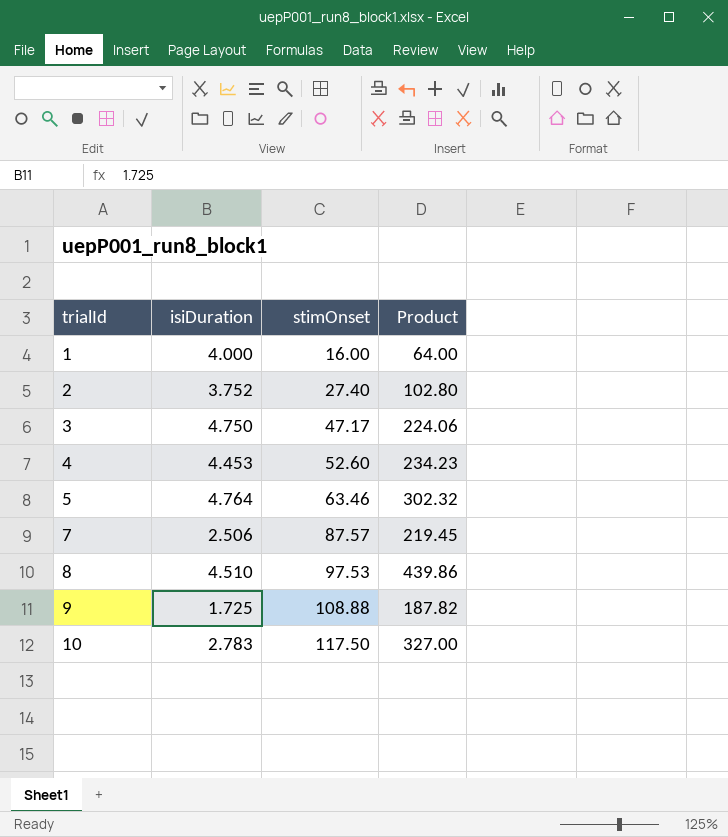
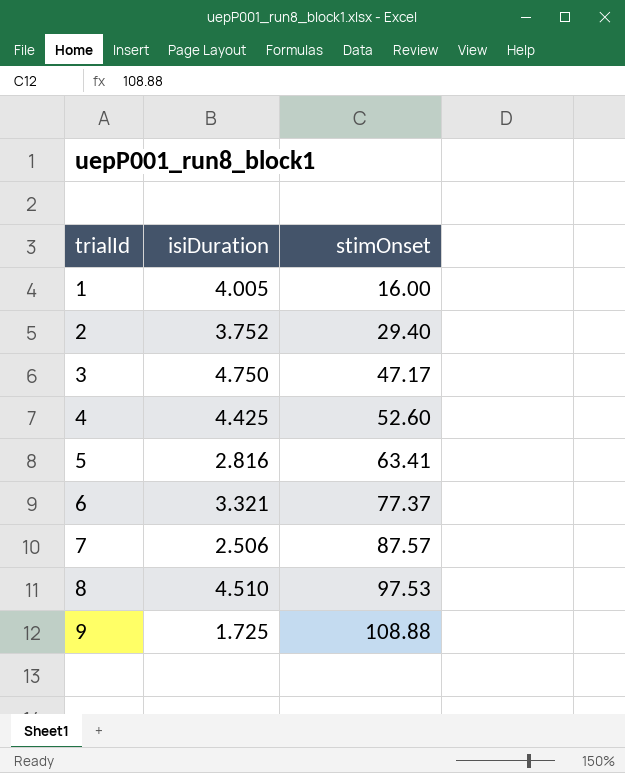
column Product | formula: [isiDuration] * [stimOnset] -> none
row 10: 2.783 | 117.50 | 327.00 -> none
1 | isiDuration: 4.000 -> 4.005
2 | stimOnset: 27.40 -> 29.40
4 | isiDuration: 4.453 -> 4.425
5 | isiDuration: 4.764 -> 2.816
5 | stimOnset: 63.46 -> 63.41
row 6: none -> 3.321 | 77.37

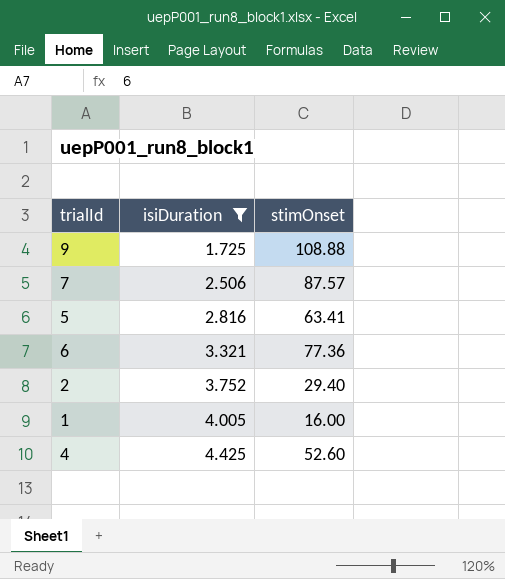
filter: none -> isiDuration <= 4.425
row order: trialId ascending -> isiDuration ascending
6 | stimOnset: 77.37 -> 77.36

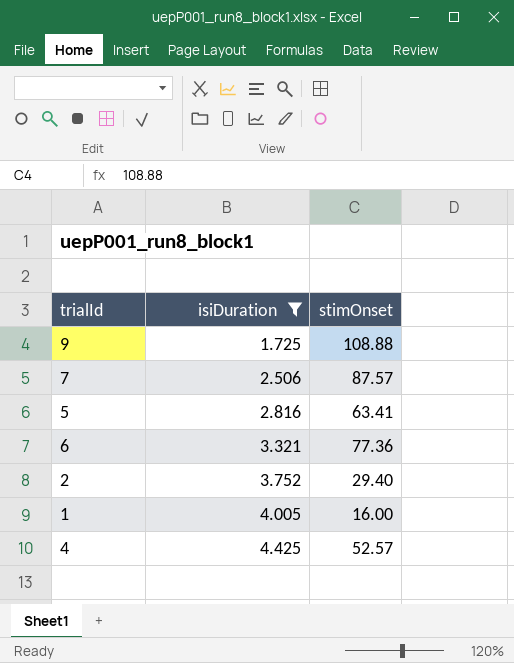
4 | stimOnset: 52.60 -> 52.57

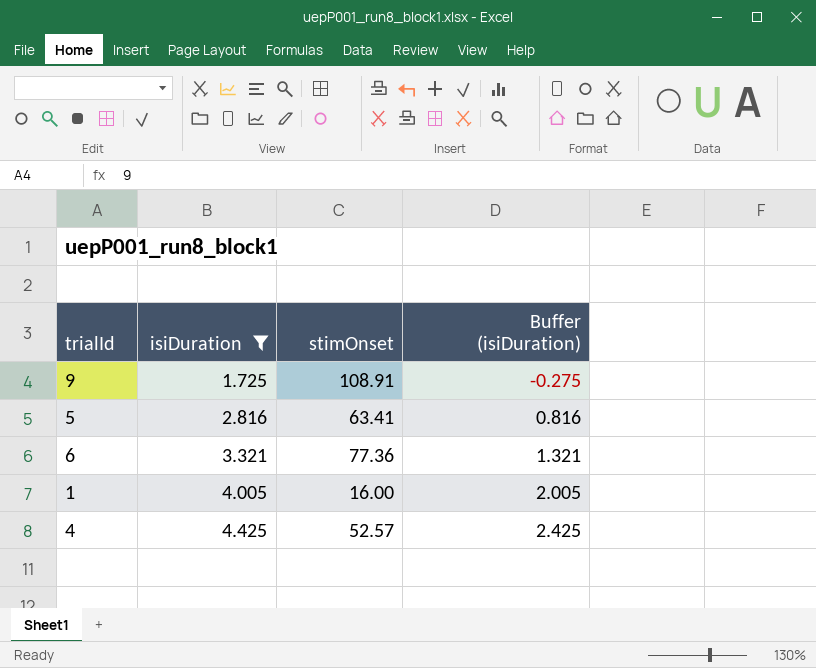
column Buffer (isiDuration) | formula: none -> [isiDuration] - 2
row 7: 2.506 | 87.57 -> none
row 2: 3.752 | 29.40 -> none
9 | stimOnset: 108.88 -> 108.91

